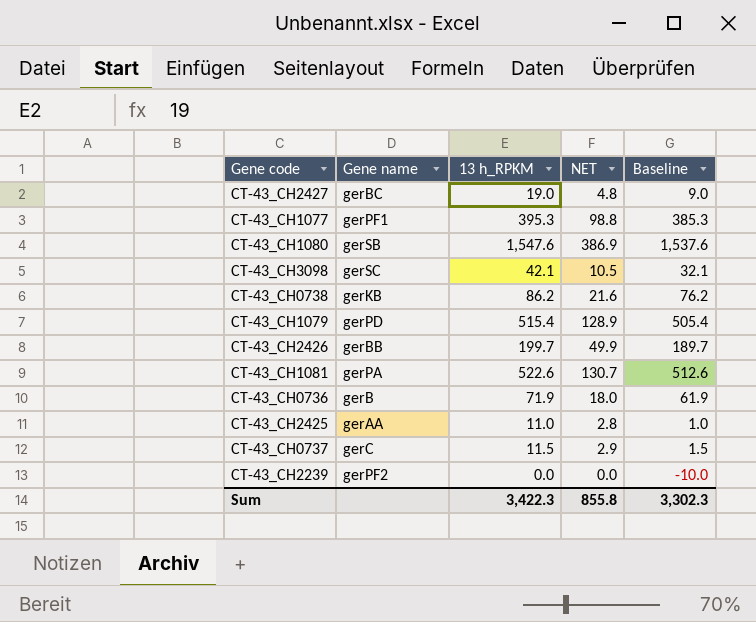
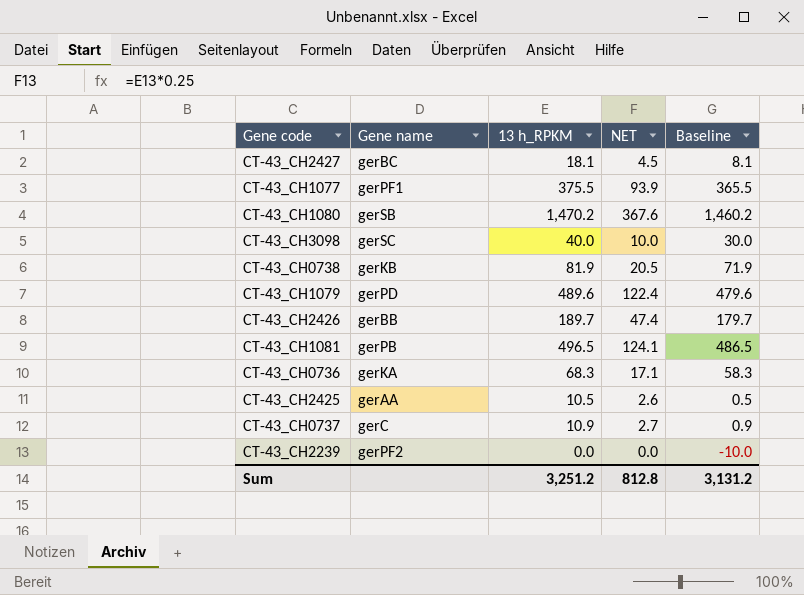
CT-43_CH2427 | 13 h_RPKM: 19.0 -> 18.1
CT-43_CH2427 | NET: 4.8 -> 4.5
CT-43_CH2427 | Baseline: 9.0 -> 8.1
CT-43_CH1077 | 13 h_RPKM: 395.3 -> 375.5
CT-43_CH1077 | NET: 98.8 -> 93.9
CT-43_CH1077 | Baseline: 385.3 -> 365.5
CT-43_CH1080 | 13 h_RPKM: 1,547.6 -> 1,470.2
CT-43_CH1080 | NET: 386.9 -> 367.6
CT-43_CH1080 | Baseline: 1,537.6 -> 1,460.2
CT-43_CH3098 | 13 h_RPKM: 42.1 -> 40.0
CT-43_CH3098 | NET: 10.5 -> 10.0
CT-43_CH3098 | Baseline: 32.1 -> 30.0
CT-43_CH0738 | 13 h_RPKM: 86.2 -> 81.9
CT-43_CH0738 | NET: 21.6 -> 20.5
CT-43_CH0738 | Baseline: 76.2 -> 71.9
CT-43_CH1079 | 13 h_RPKM: 515.4 -> 489.6
CT-43_CH1079 | NET: 128.9 -> 122.4
CT-43_CH1079 | Baseline: 505.4 -> 479.6
CT-43_CH2426 | 13 h_RPKM: 199.7 -> 189.7
CT-43_CH2426 | NET: 49.9 -> 47.4
CT-43_CH2426 | Baseline: 189.7 -> 179.7
CT-43_CH1081 | Gene name: gerPA -> gerPB
CT-43_CH1081 | 13 h_RPKM: 522.6 -> 496.5
CT-43_CH1081 | NET: 130.7 -> 124.1
CT-43_CH1081 | Baseline: 512.6 -> 486.5
CT-43_CH0736 | Gene name: gerB -> gerKA
CT-43_CH0736 | 13 h_RPKM: 71.9 -> 68.3
CT-43_CH0736 | NET: 18.0 -> 17.1
CT-43_CH0736 | Baseline: 61.9 -> 58.3
CT-43_CH2425 | 13 h_RPKM: 11.0 -> 10.5
CT-43_CH2425 | NET: 2.8 -> 2.6
CT-43_CH2425 | Baseline: 1.0 -> 0.5
CT-43_CH0737 | 13 h_RPKM: 11.5 -> 10.9
CT-43_CH0737 | NET: 2.9 -> 2.7
CT-43_CH0737 | Baseline: 1.5 -> 0.9
Sum | 13 h_RPKM: 3,422.3 -> 3,251.2
Sum | NET: 855.8 -> 812.8
Sum | Baseline: 3,302.3 -> 3,131.2

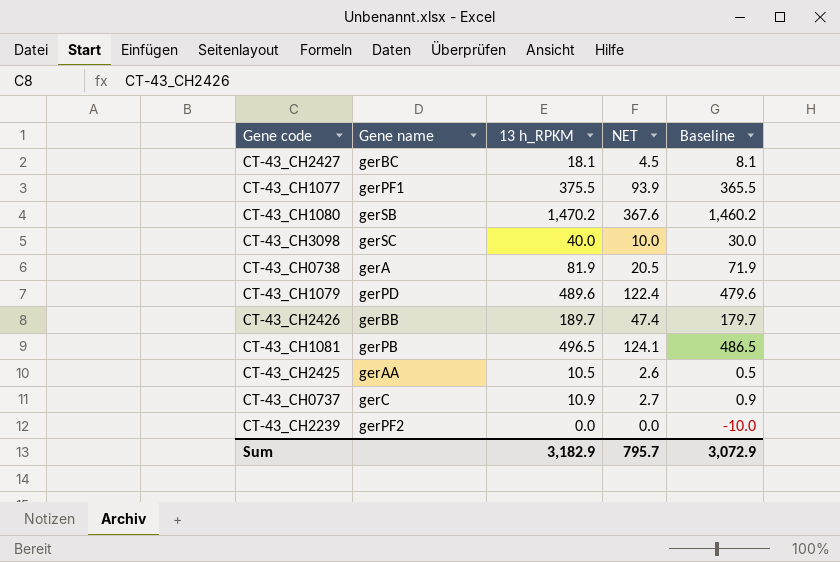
row CT-43_CH0736: gerKA | 68.3 | 17.1 | 58.3 -> none
CT-43_CH0738 | Gene name: gerKB -> gerA
Sum | 13 h_RPKM: 3,251.2 -> 3,182.9
Sum | NET: 812.8 -> 795.7
Sum | Baseline: 3,131.2 -> 3,072.9

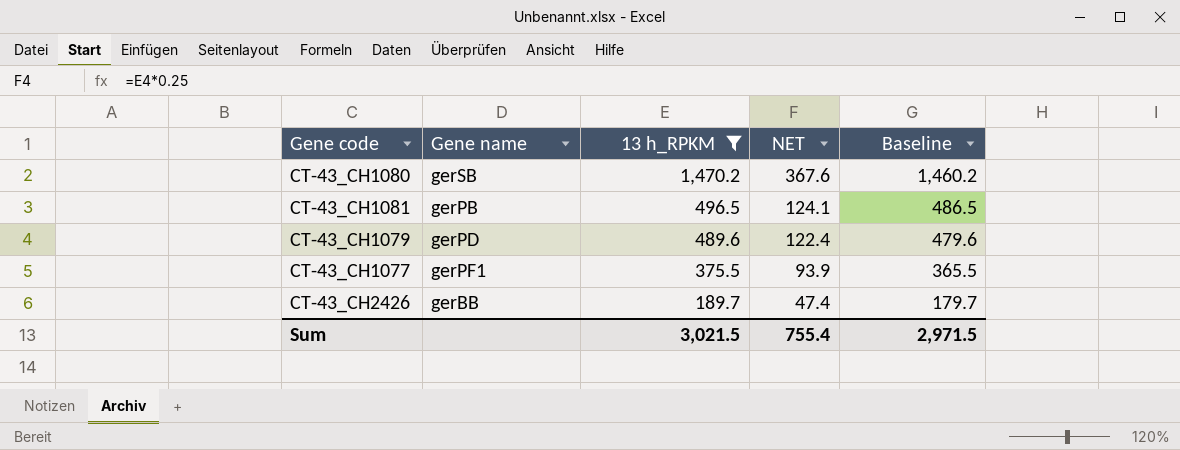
filter: none -> 13 h_RPKM >= 189.7
row order: none -> 13 h_RPKM descending
Sum | 13 h_RPKM: 3,182.9 -> 3,021.5
Sum | NET: 795.7 -> 755.4
Sum | Baseline: 3,072.9 -> 2,971.5

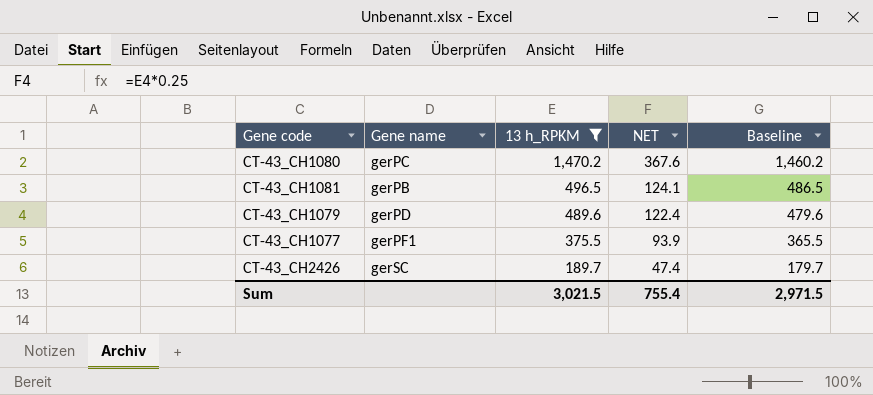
CT-43_CH1080 | Gene name: gerSB -> gerPC
CT-43_CH2426 | Gene name: gerBB -> gerSC

